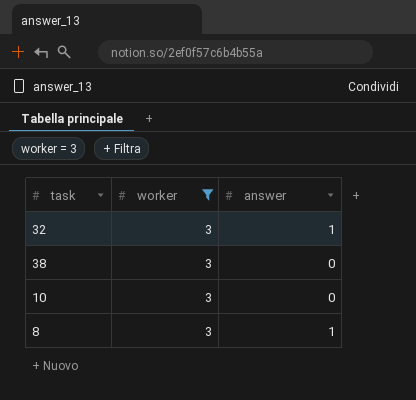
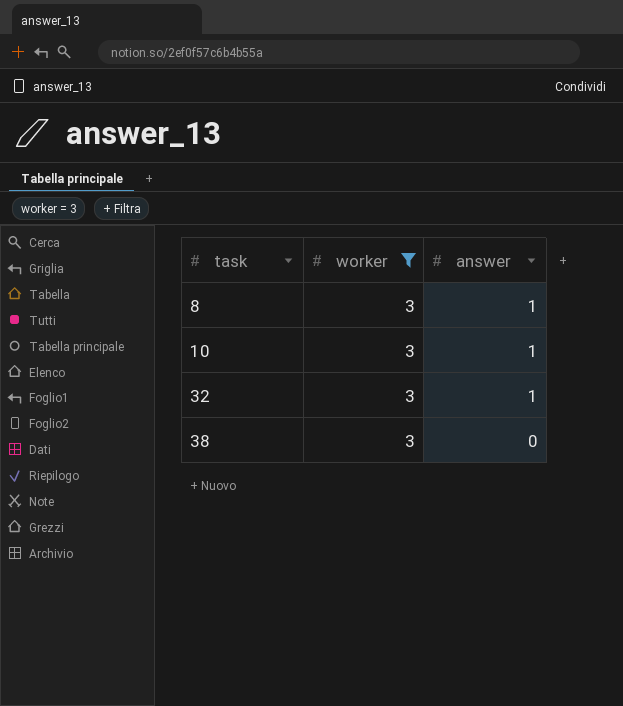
row order: none -> task ascending
10 | answer: 0 -> 1

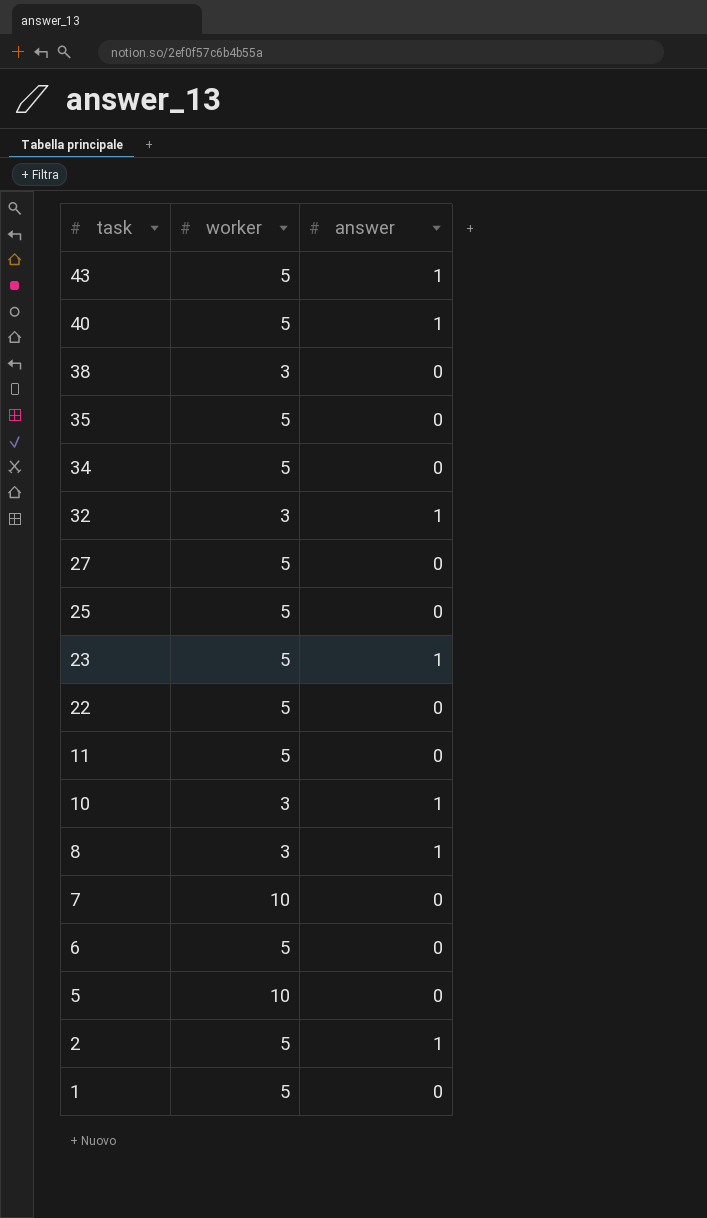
filter: worker = 3 -> none
row order: task ascending -> task descending

